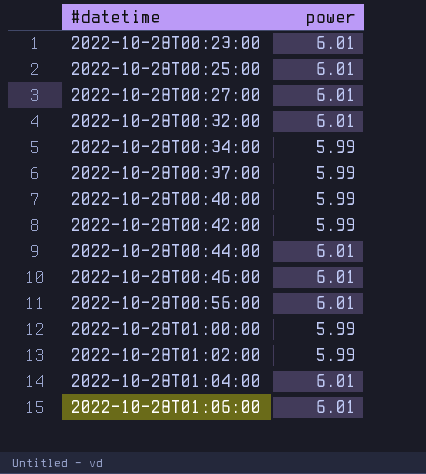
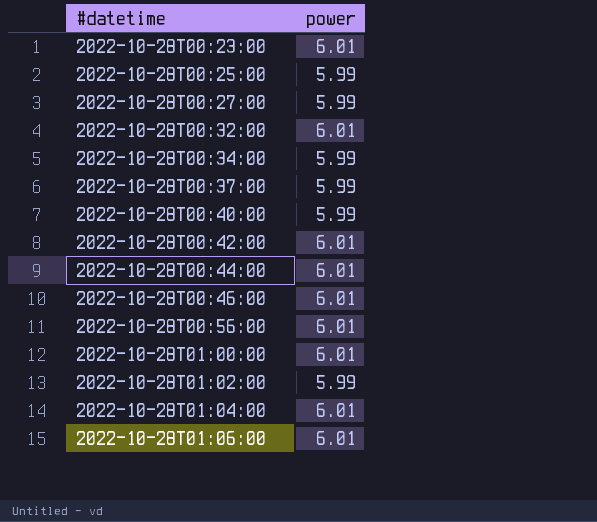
2022-10-28T00:25:00 | power: 6.01 -> 5.99
2022-10-28T00:27:00 | power: 6.01 -> 5.99
2022-10-28T00:42:00 | power: 5.99 -> 6.01
2022-10-28T01:00:00 | power: 5.99 -> 6.01

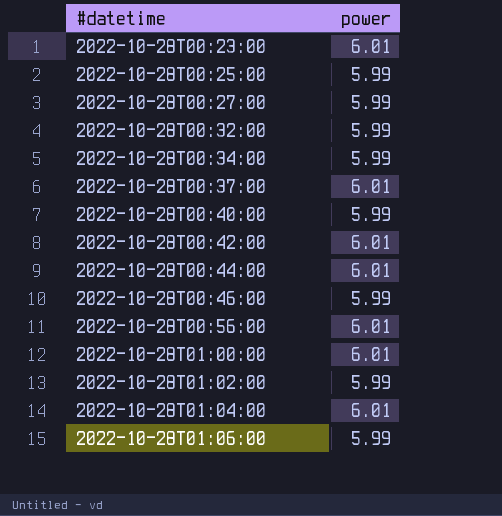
2022-10-28T00:32:00 | power: 6.01 -> 5.99
2022-10-28T00:37:00 | power: 5.99 -> 6.01
2022-10-28T00:46:00 | power: 6.01 -> 5.99
2022-10-28T01:06:00 | power: 6.01 -> 5.99

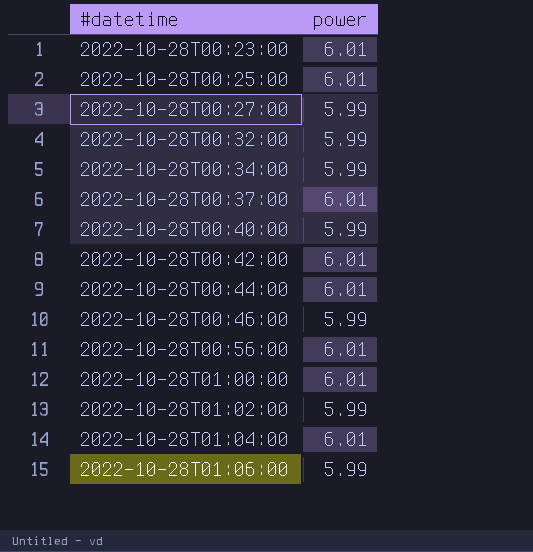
2022-10-28T00:25:00 | power: 5.99 -> 6.01

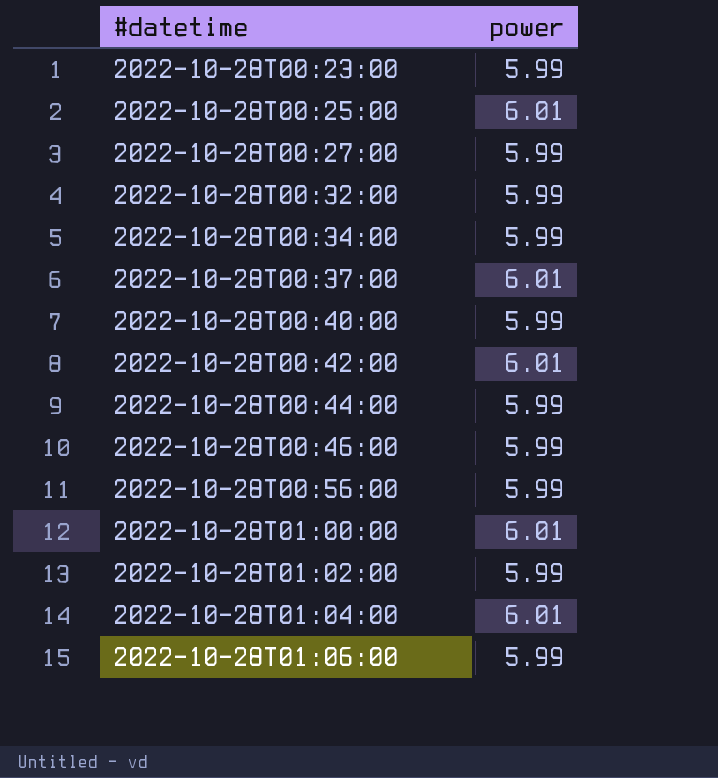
2022-10-28T00:23:00 | power: 6.01 -> 5.99
2022-10-28T00:44:00 | power: 6.01 -> 5.99
2022-10-28T00:56:00 | power: 6.01 -> 5.99

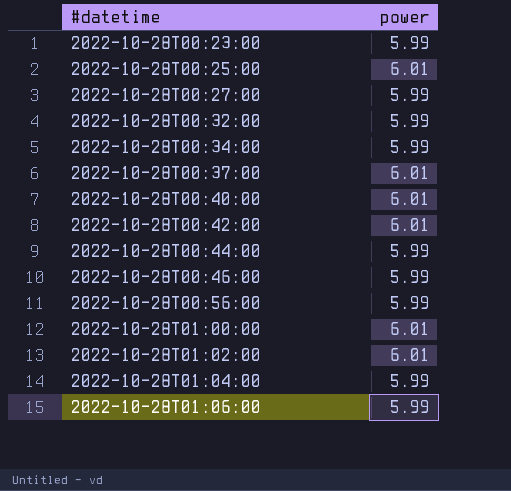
2022-10-28T00:40:00 | power: 5.99 -> 6.01
2022-10-28T01:02:00 | power: 5.99 -> 6.01
2022-10-28T01:04:00 | power: 6.01 -> 5.99

